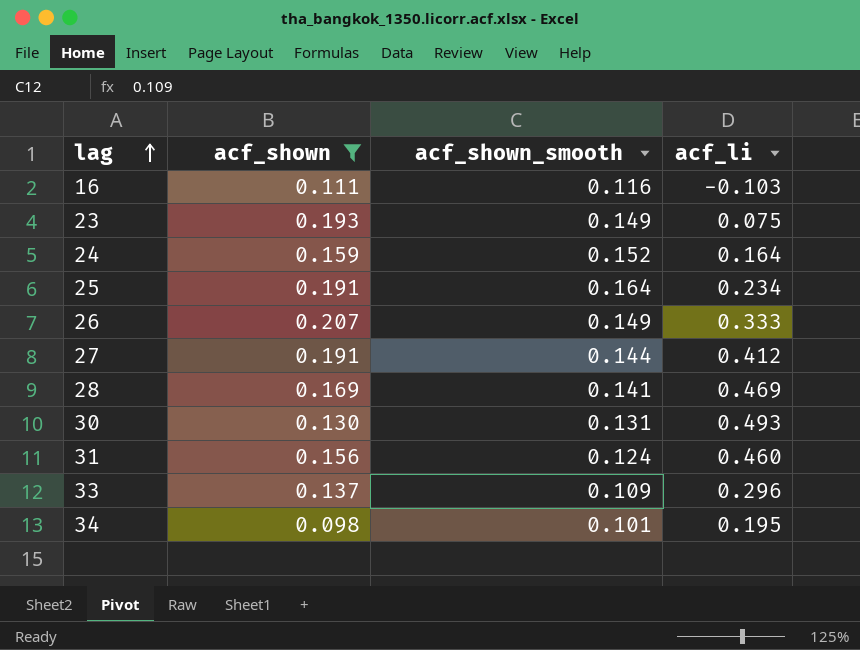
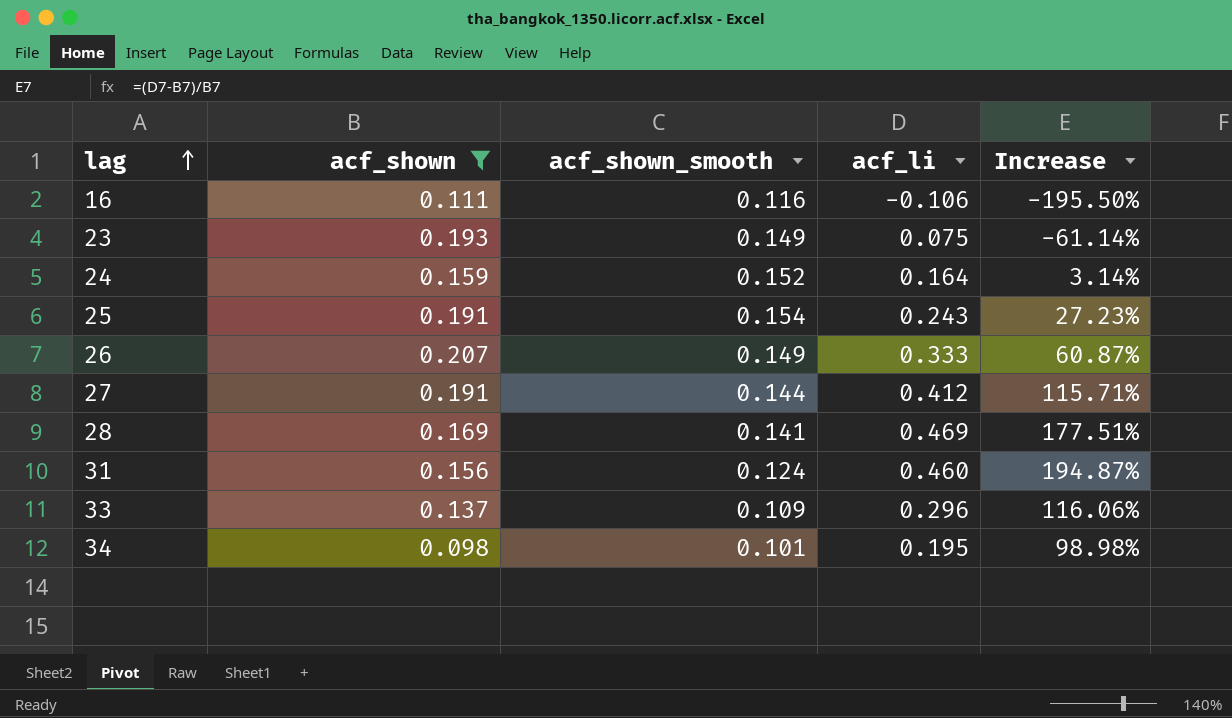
column Increase | formula: none -> ([acf_li] - [acf_shown]) / [acf_shown]
row 30: 0.130 | 0.131 | 0.493 -> none
16 | acf_li: -0.103 -> -0.106
25 | acf_shown_smooth: 0.164 -> 0.154
25 | acf_li: 0.234 -> 0.243

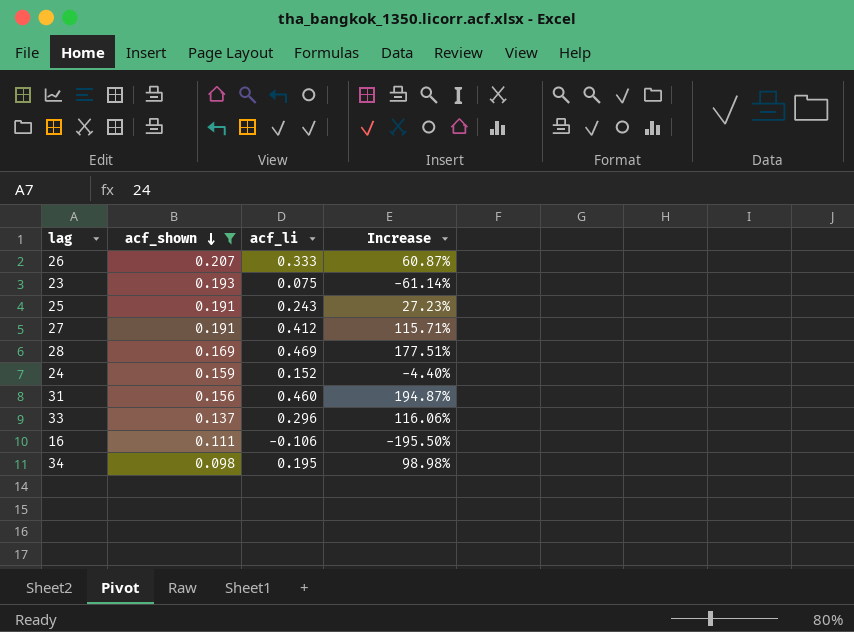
row order: lag ascending -> acf_shown descending
column acf_shown_smooth | position: 3 -> none
24 | acf_li: 0.164 -> 0.152
24 | Increase: 3.14% -> -4.40%

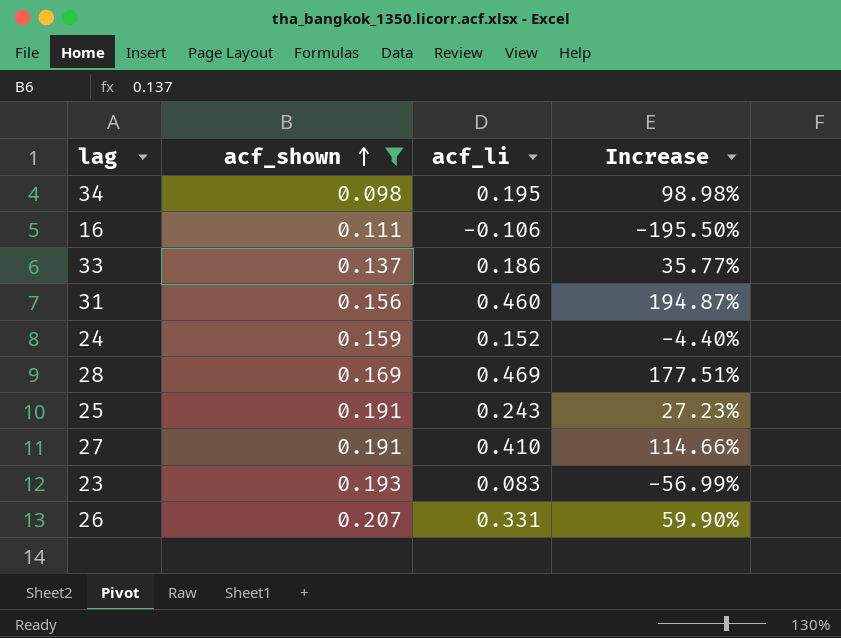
row order: acf_shown descending -> acf_shown ascending
33 | acf_li: 0.296 -> 0.186
33 | Increase: 116.06% -> 35.77%
27 | acf_li: 0.412 -> 0.410
27 | Increase: 115.71% -> 114.66%
23 | acf_li: 0.075 -> 0.083
23 | Increase: -61.14% -> -56.99%
26 | acf_li: 0.333 -> 0.331
26 | Increase: 60.87% -> 59.90%

